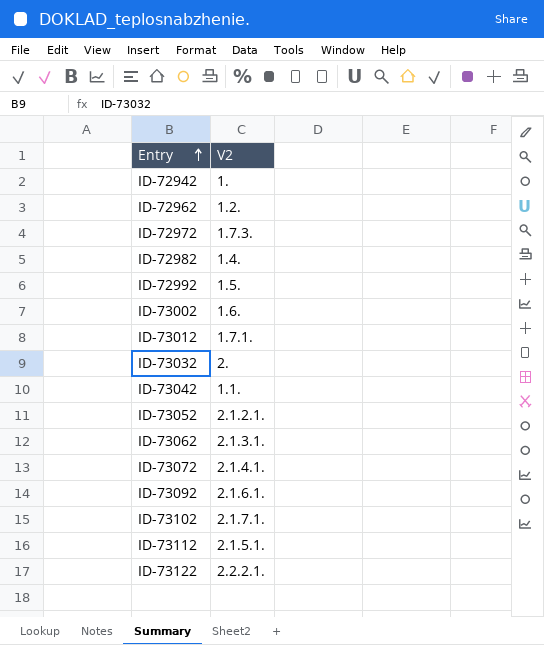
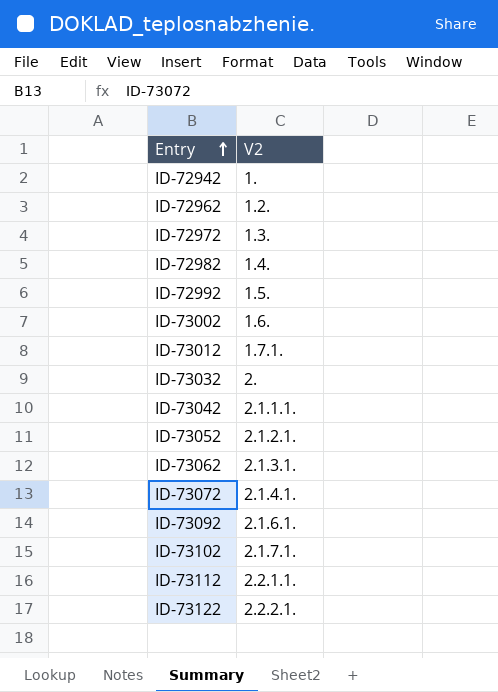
ID-72972 | V2: 1.7.3. -> 1.3.
ID-73042 | V2: 1.1. -> 2.1.1.1.
ID-73112 | V2: 2.1.5.1. -> 2.2.1.1.

